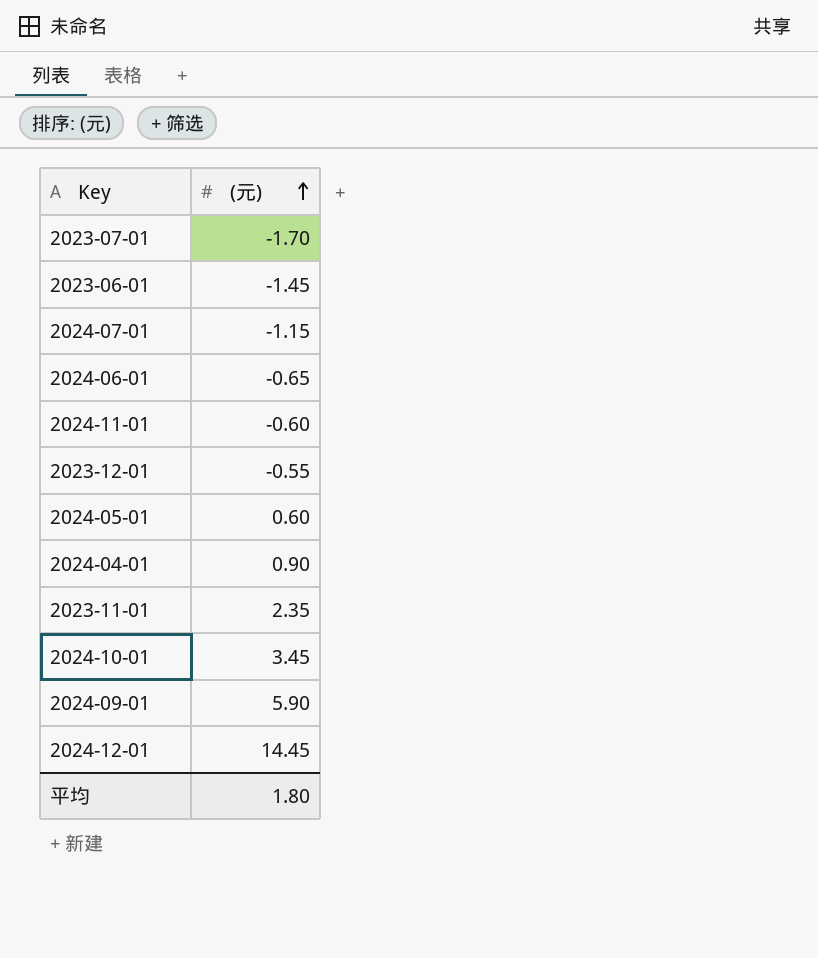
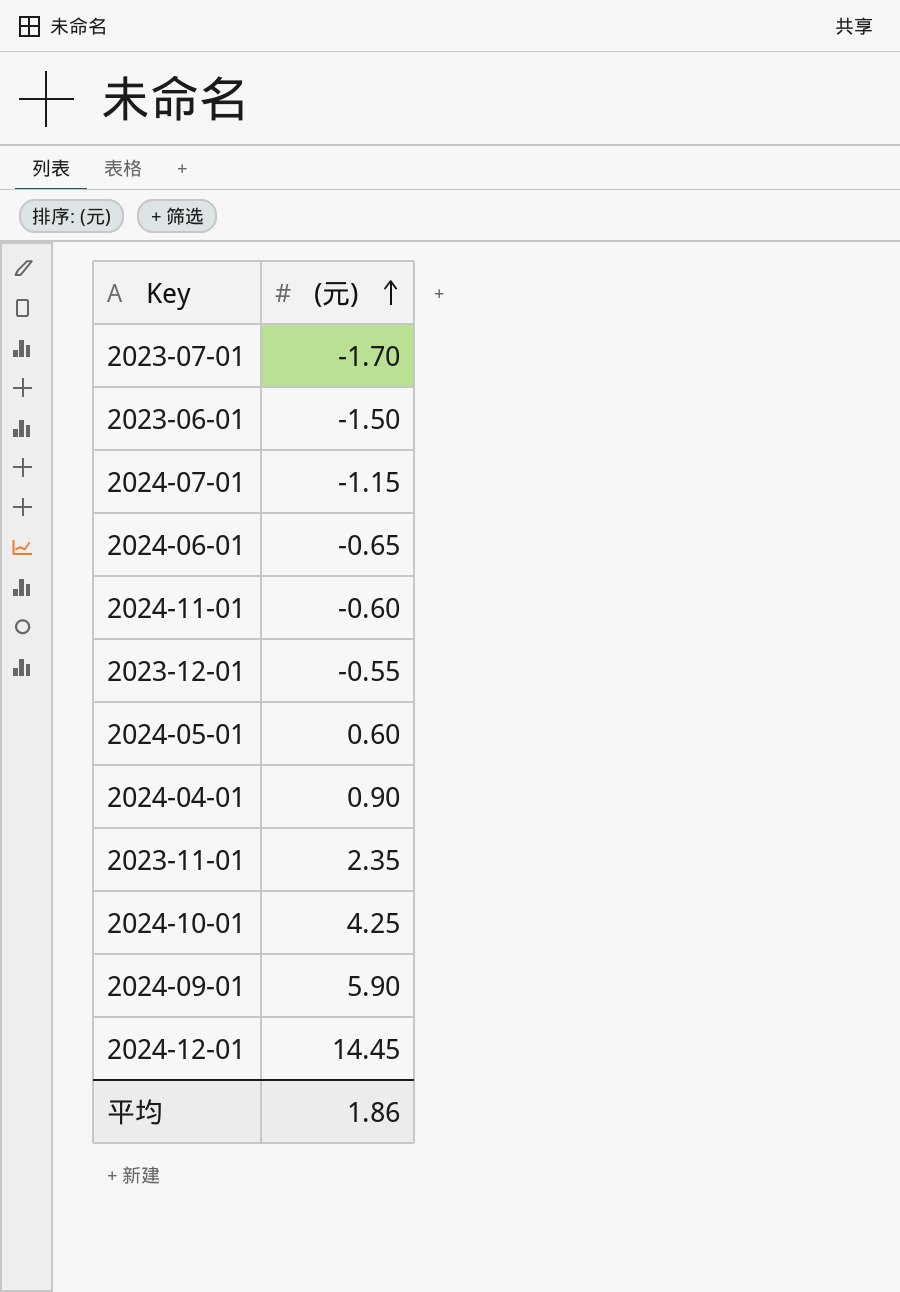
2023-06-01 | (元): -1.45 -> -1.50
2024-10-01 | (元): 3.45 -> 4.25
平均 | (元): 1.80 -> 1.86

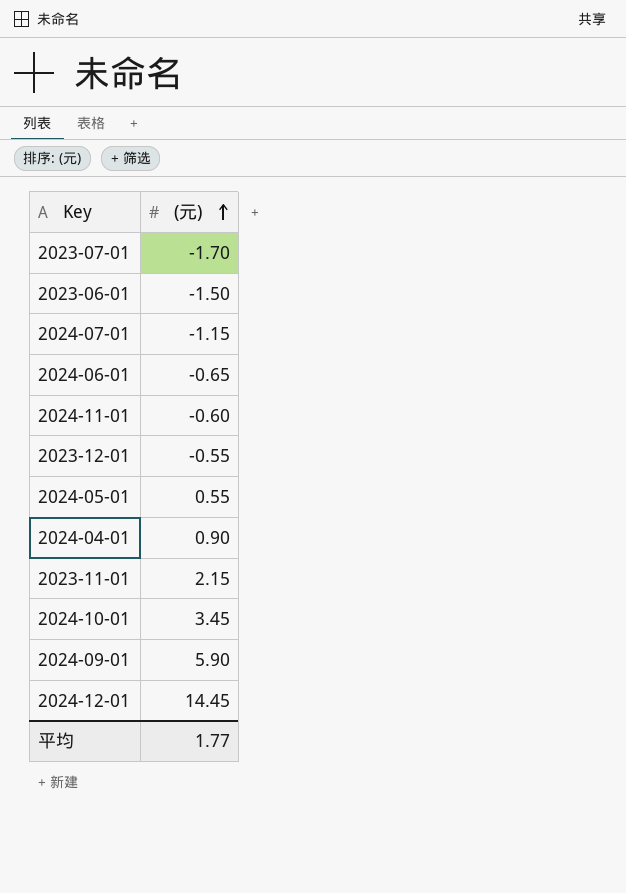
2024-05-01 | (元): 0.60 -> 0.55
2023-11-01 | (元): 2.35 -> 2.15
2024-10-01 | (元): 4.25 -> 3.45
平均 | (元): 1.86 -> 1.77

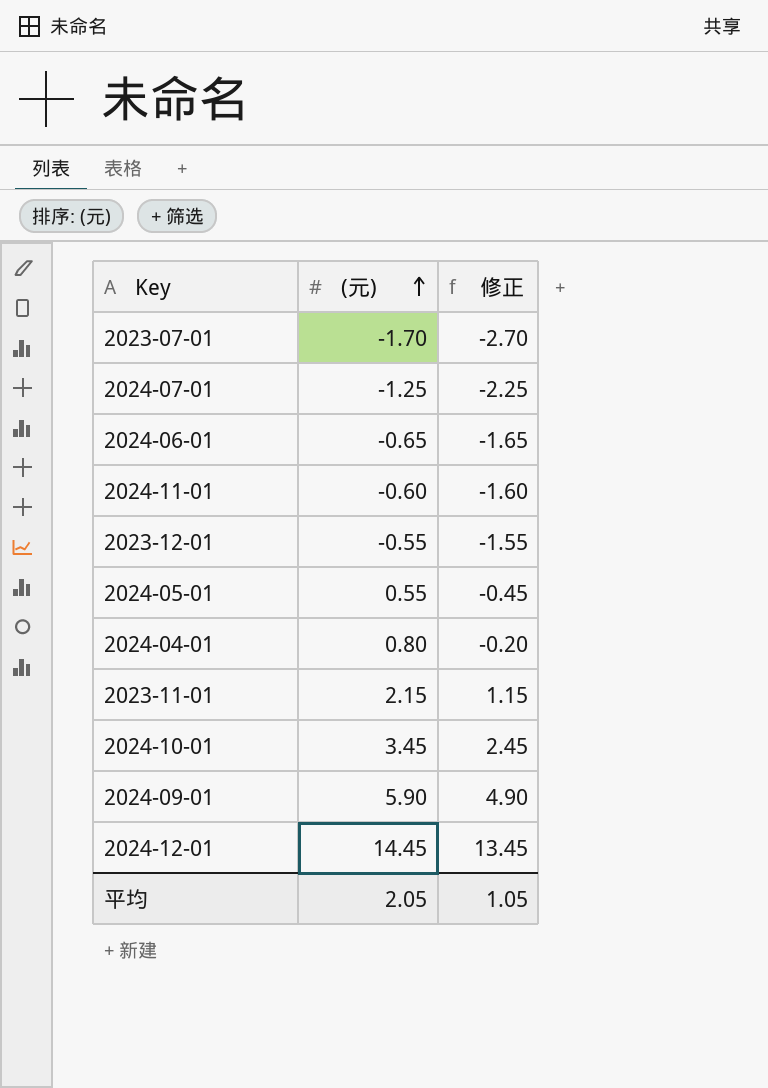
column 修正 | formula: none -> [(元)] - 1
row 2023-06-01: -1.50 -> none
2024-07-01 | (元): -1.15 -> -1.25
2024-04-01 | (元): 0.90 -> 0.80
平均 | (元): 1.77 -> 2.05

